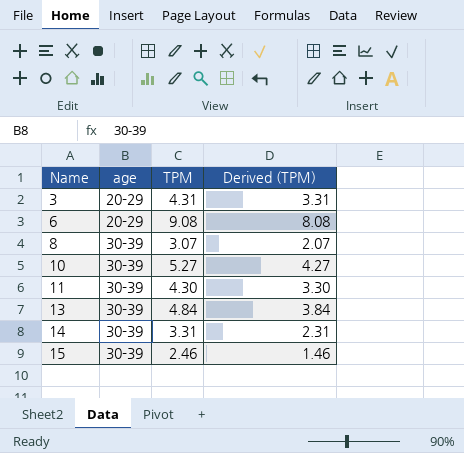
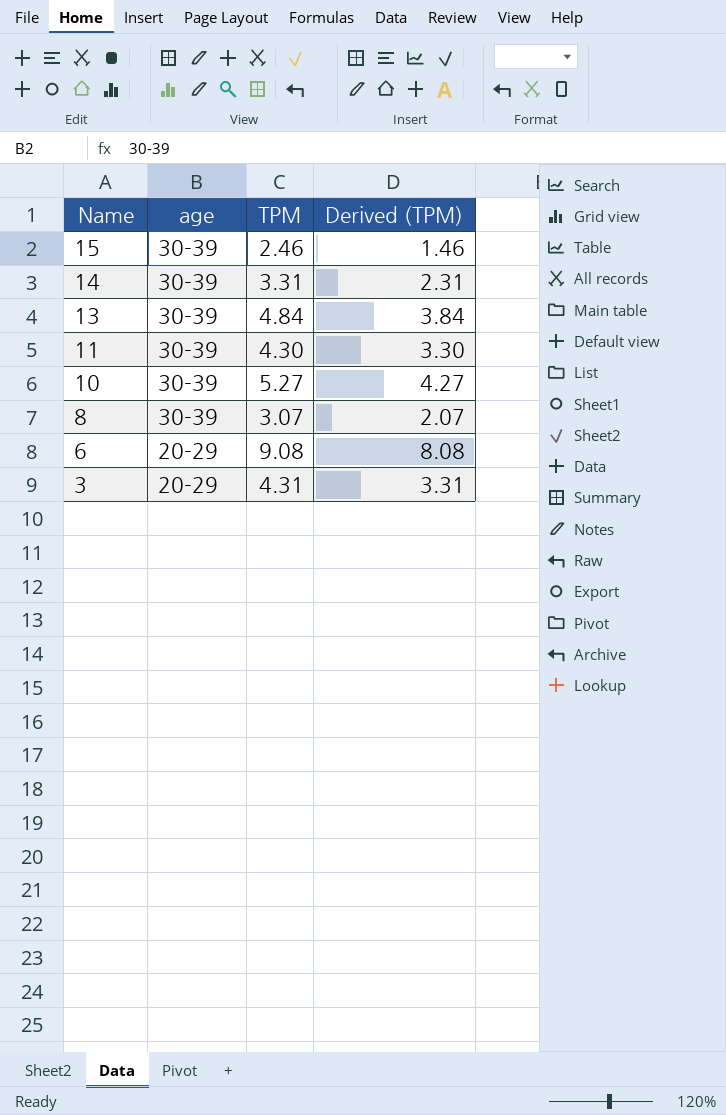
row order: Name ascending -> Name descending

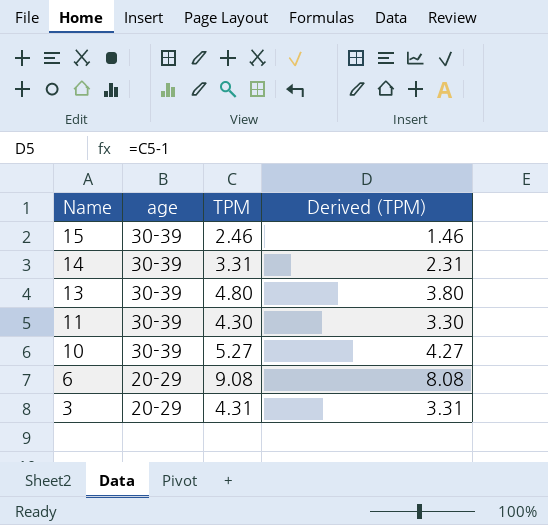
row 8: 30-39 | 3.07 | 2.07 -> none
13 | TPM: 4.84 -> 4.80
13 | Derived (TPM): 3.84 -> 3.80

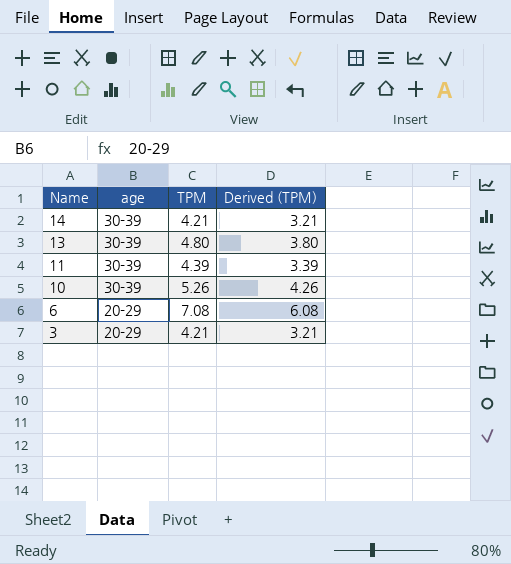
row 15: 30-39 | 2.46 | 1.46 -> none
14 | TPM: 3.31 -> 4.21
14 | Derived (TPM): 2.31 -> 3.21
11 | TPM: 4.30 -> 4.39
11 | Derived (TPM): 3.30 -> 3.39
10 | TPM: 5.27 -> 5.26
10 | Derived (TPM): 4.27 -> 4.26
6 | TPM: 9.08 -> 7.08
6 | Derived (TPM): 8.08 -> 6.08
3 | TPM: 4.31 -> 4.21
3 | Derived (TPM): 3.31 -> 3.21

